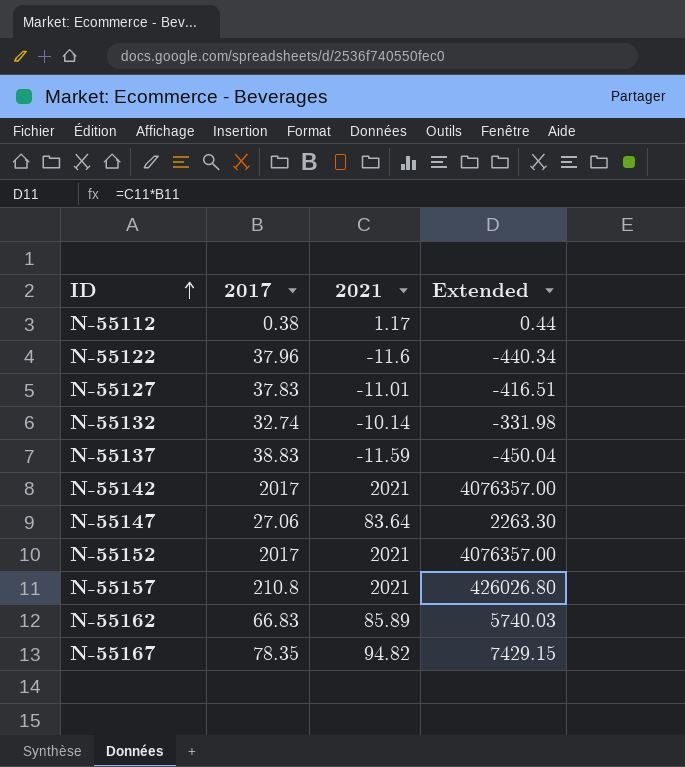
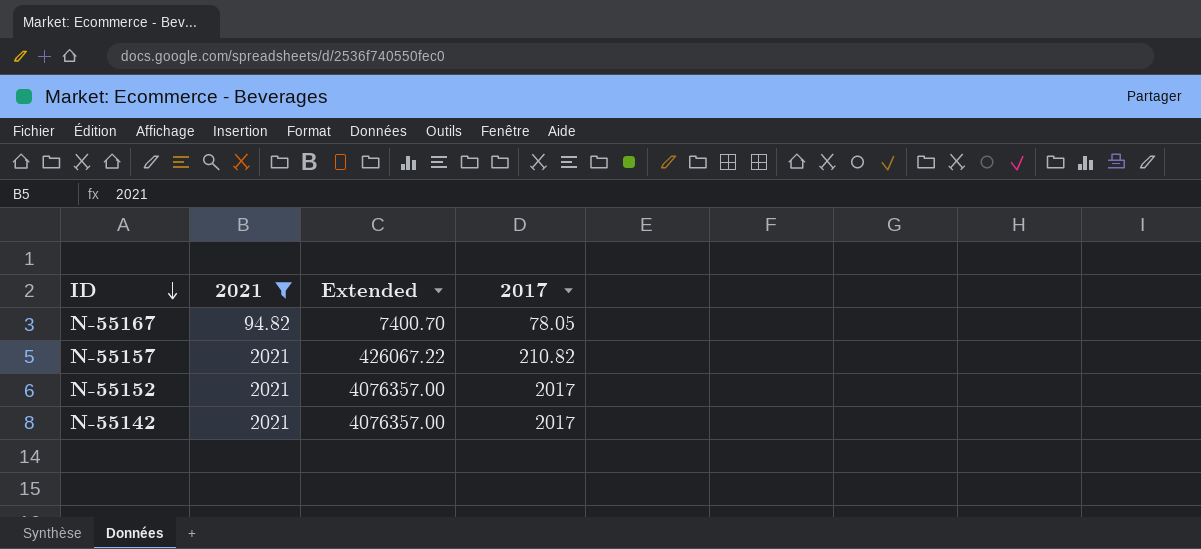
filter: none -> 2021 >= 94.82
row order: ID ascending -> ID descending
column 2017 | position: 2 -> 4
N-55167 | Extended: 7429.15 -> 7400.70
N-55167 | 2017: 78.35 -> 78.05
N-55157 | Extended: 426026.80 -> 426067.22
N-55157 | 2017: 210.8 -> 210.82

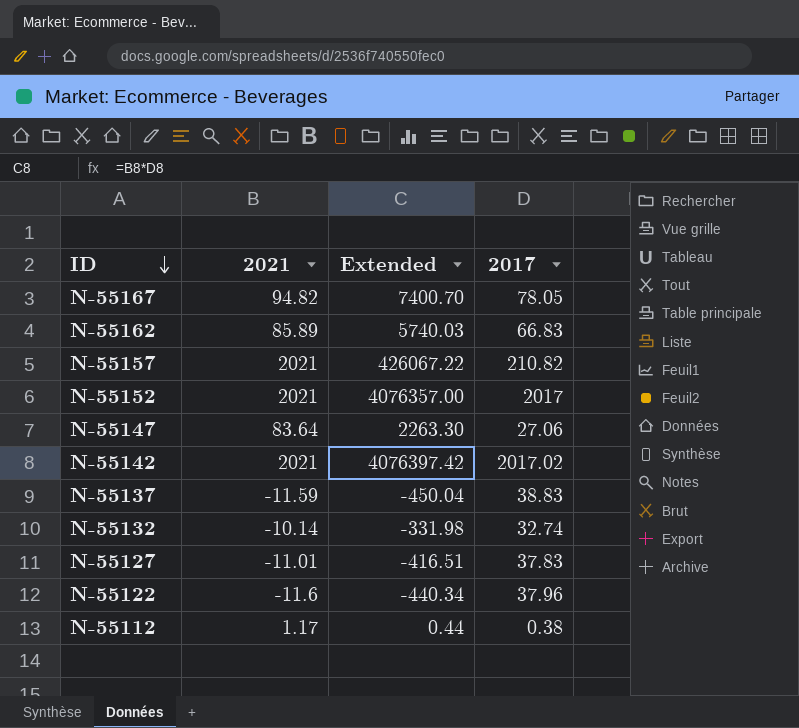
filter: 2021 >= 94.82 -> none
N-55142 | Extended: 4076357.00 -> 4076397.42
N-55142 | 2017: 2017 -> 2017.02

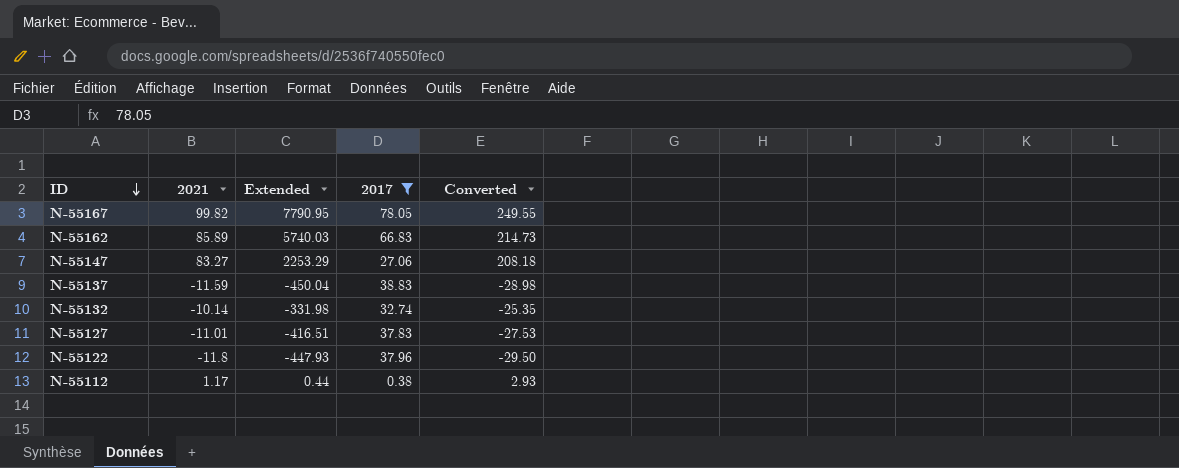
filter: none -> 2017 <= 78.05
column Converted | formula: none -> [2021] * 2.5
N-55167 | 2021: 94.82 -> 99.82
N-55167 | Extended: 7400.70 -> 7790.95
N-55147 | 2021: 83.64 -> 83.27
N-55147 | Extended: 2263.30 -> 2253.29
N-55122 | 2021: -11.6 -> -11.8
N-55122 | Extended: -440.34 -> -447.93

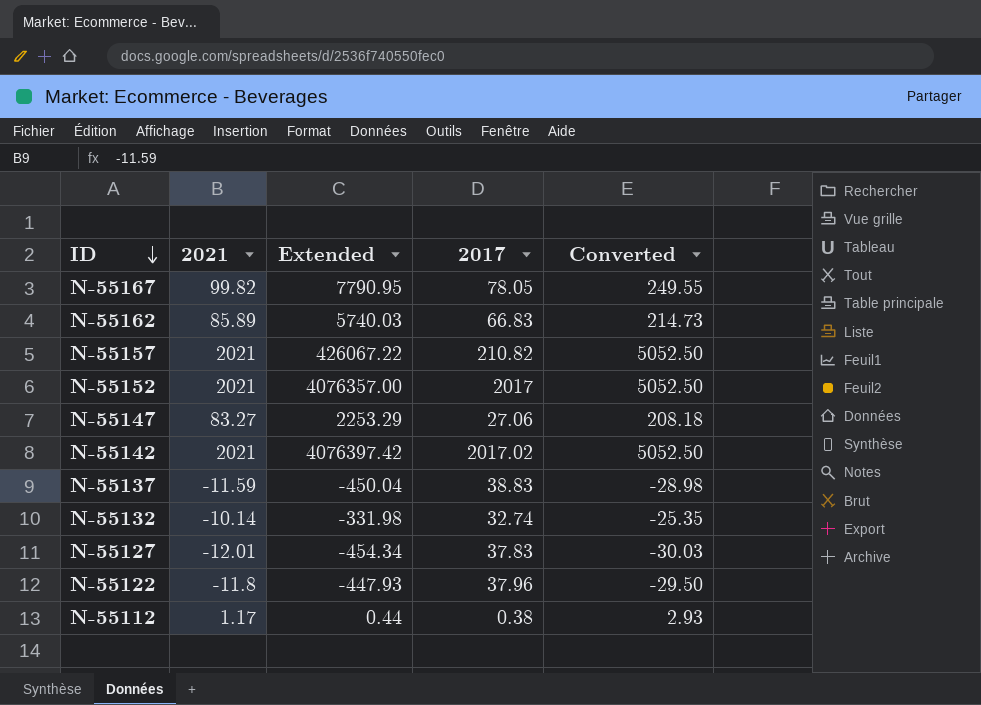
filter: 2017 <= 78.05 -> none
N-55127 | 2021: -11.01 -> -12.01
N-55127 | Extended: -416.51 -> -454.34
N-55127 | Converted: -27.53 -> -30.03

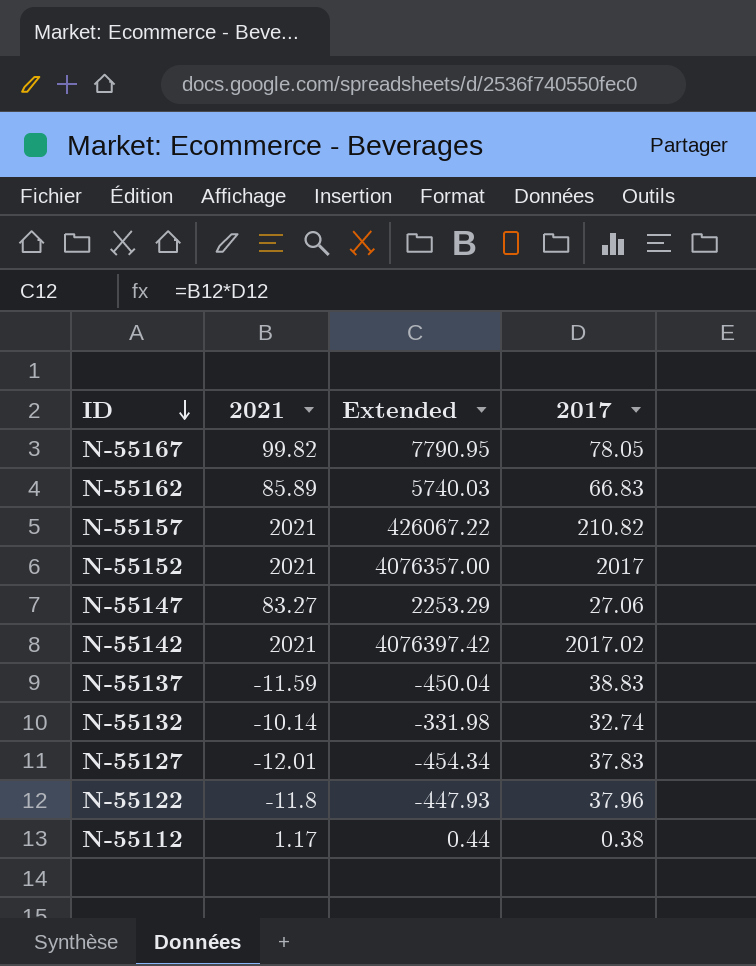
column Converted | formula: [2021] * 2.5 -> none

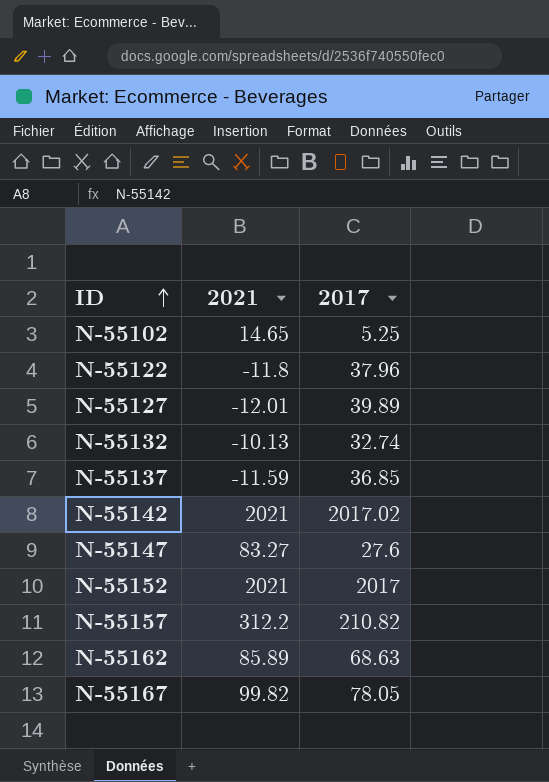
row order: ID descending -> ID ascending
column Extended | formula: [2021] * [2017] -> none
row N-55112: 1.17 | 0.44 | 0.38 -> none
row N-55102: none -> 14.65 | 5.25
N-55127 | 2017: 37.83 -> 39.89
N-55132 | 2021: -10.14 -> -10.13
N-55137 | 2017: 38.83 -> 36.85
N-55147 | 2017: 27.06 -> 27.6
N-55157 | 2021: 2021 -> 312.2
N-55162 | 2017: 66.83 -> 68.63

